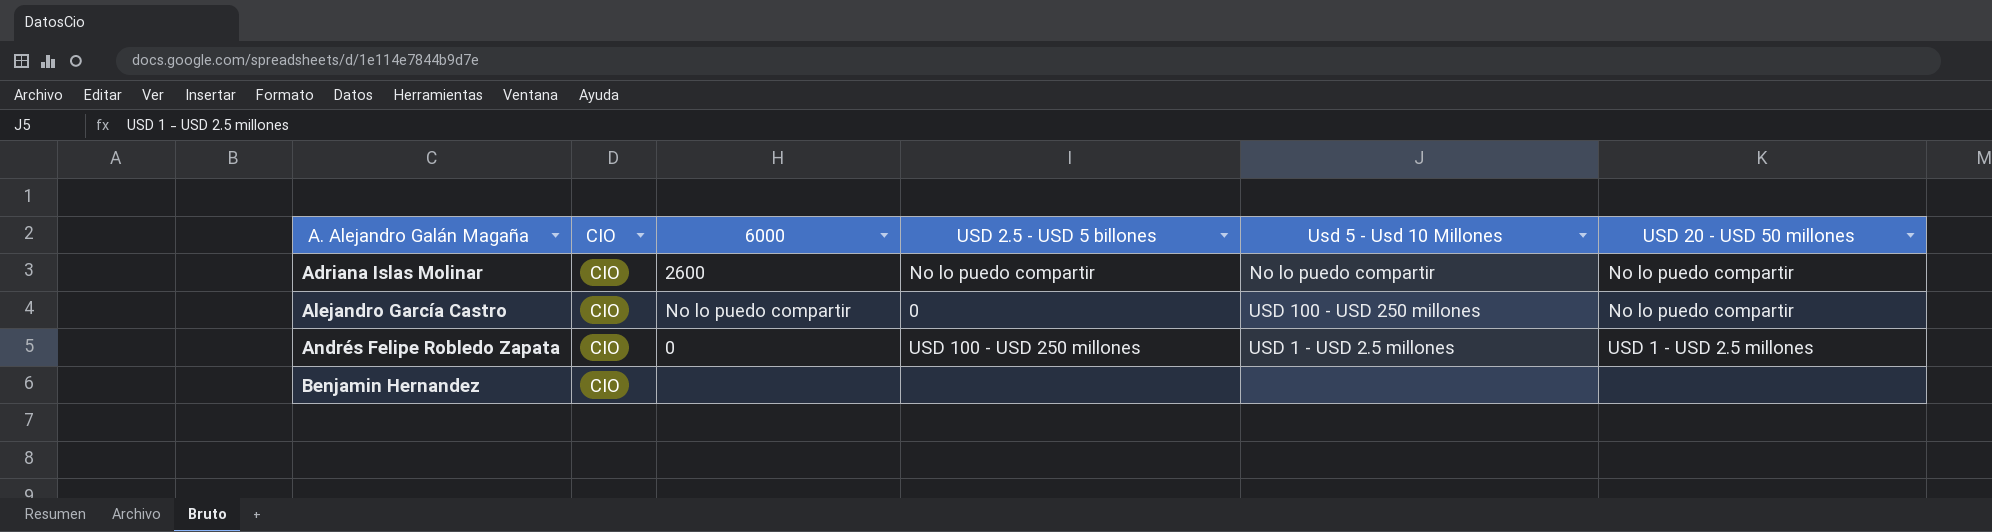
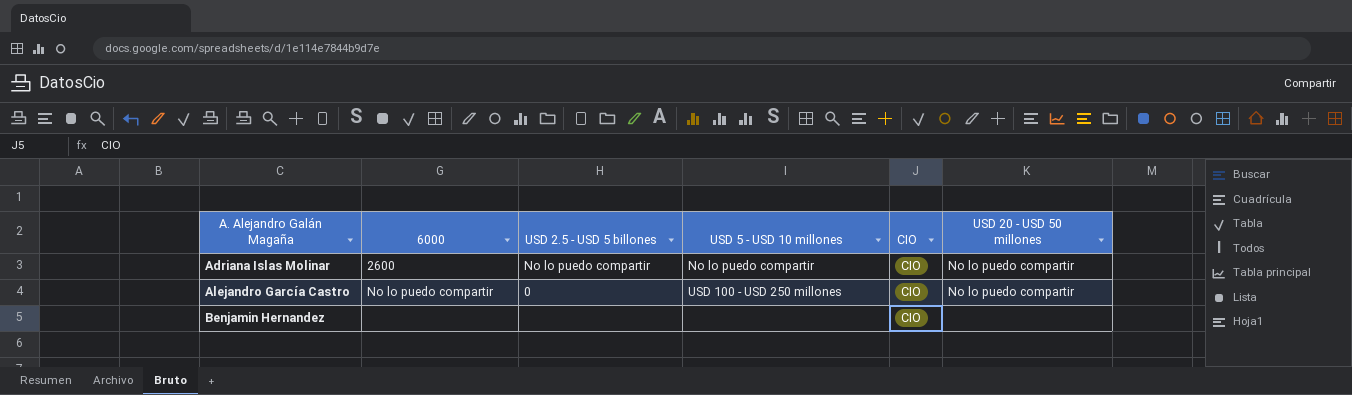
column name: Usd 5 - Usd 10 Millones -> USD 5 - USD 10 millones
column CIO | position: 2 -> 5
row Andrés Felipe Robledo Zapata: CIO | 0 | USD 100 - USD 250 millones | USD 1 - USD 2.5 millones | USD 1 - USD 2.5 millones -> none

